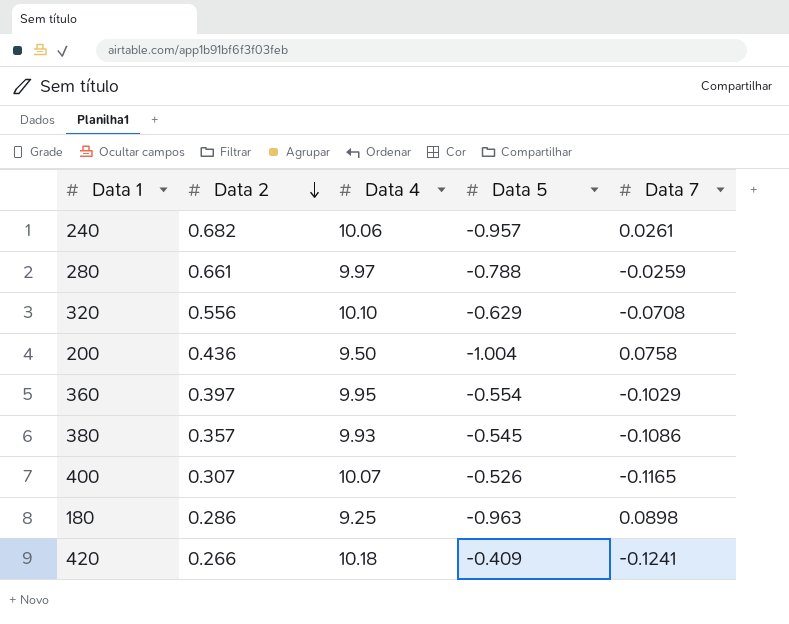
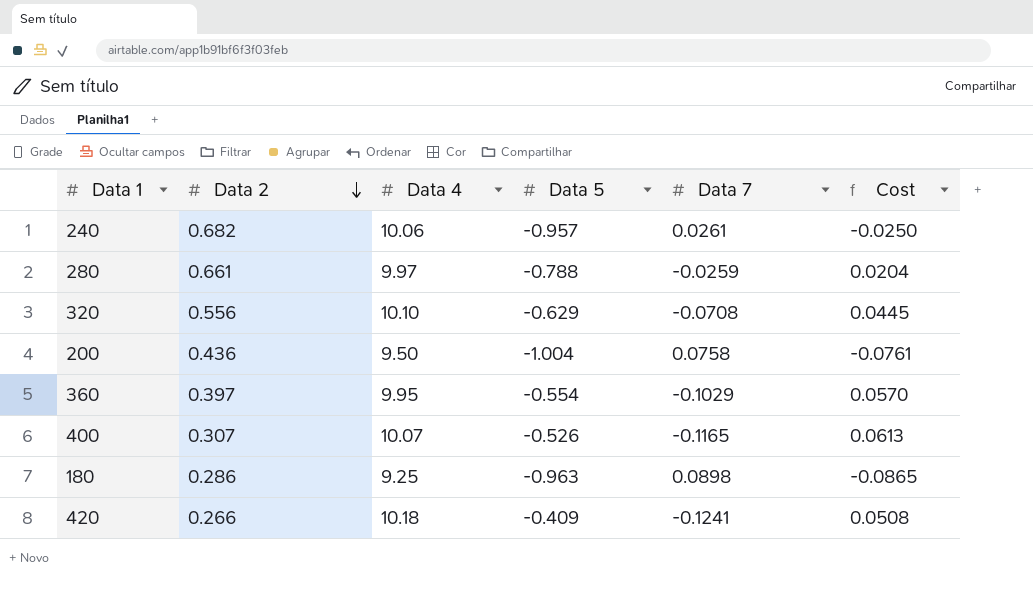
column Cost | formula: none -> [Data 5] * [Data 7]
row 380: 0.357 | 9.93 | -0.545 | -0.1086 -> none

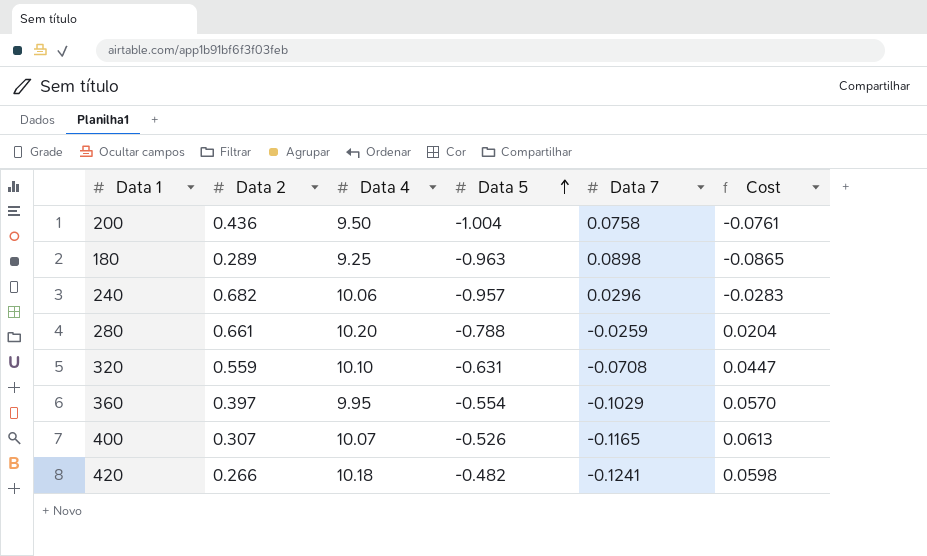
row order: Data 2 descending -> Data 5 ascending
180 | Data 2: 0.286 -> 0.289
240 | Data 7: 0.0261 -> 0.0296
240 | Cost: -0.0250 -> -0.0283
280 | Data 4: 9.97 -> 10.20
320 | Data 2: 0.556 -> 0.559
320 | Data 5: -0.629 -> -0.631
320 | Cost: 0.0445 -> 0.0447
420 | Data 5: -0.409 -> -0.482
420 | Cost: 0.0508 -> 0.0598

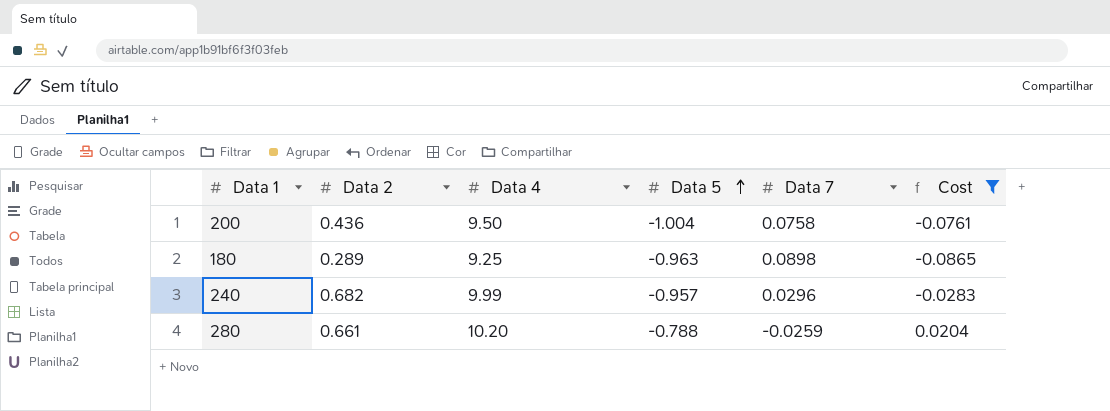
filter: none -> Cost <= 0.0204
240 | Data 4: 10.06 -> 9.99

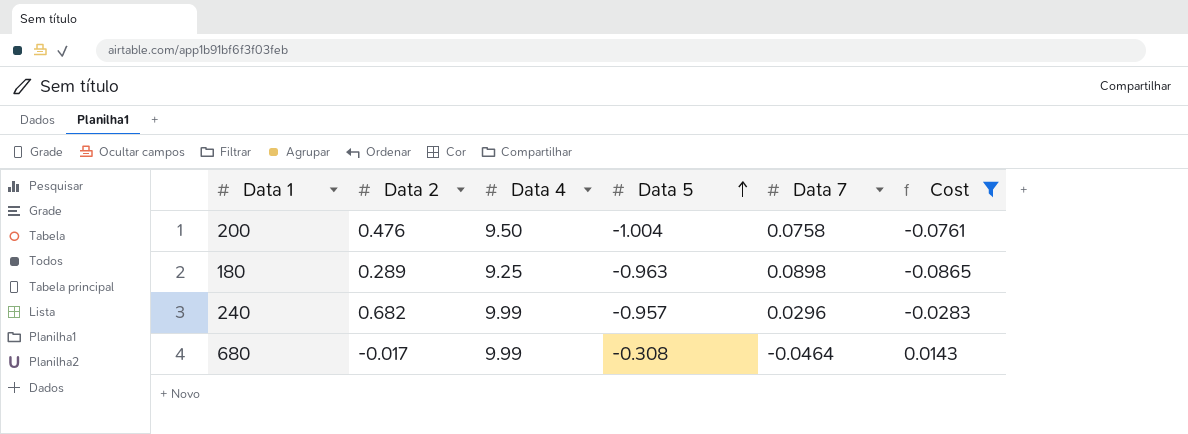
row 280: 0.661 | 10.20 | -0.788 | -0.0259 | 0.0204 -> none
200 | Data 2: 0.436 -> 0.476
row 680: none -> -0.017 | 9.99 | -0.308 | -0.0464 | 0.0143

